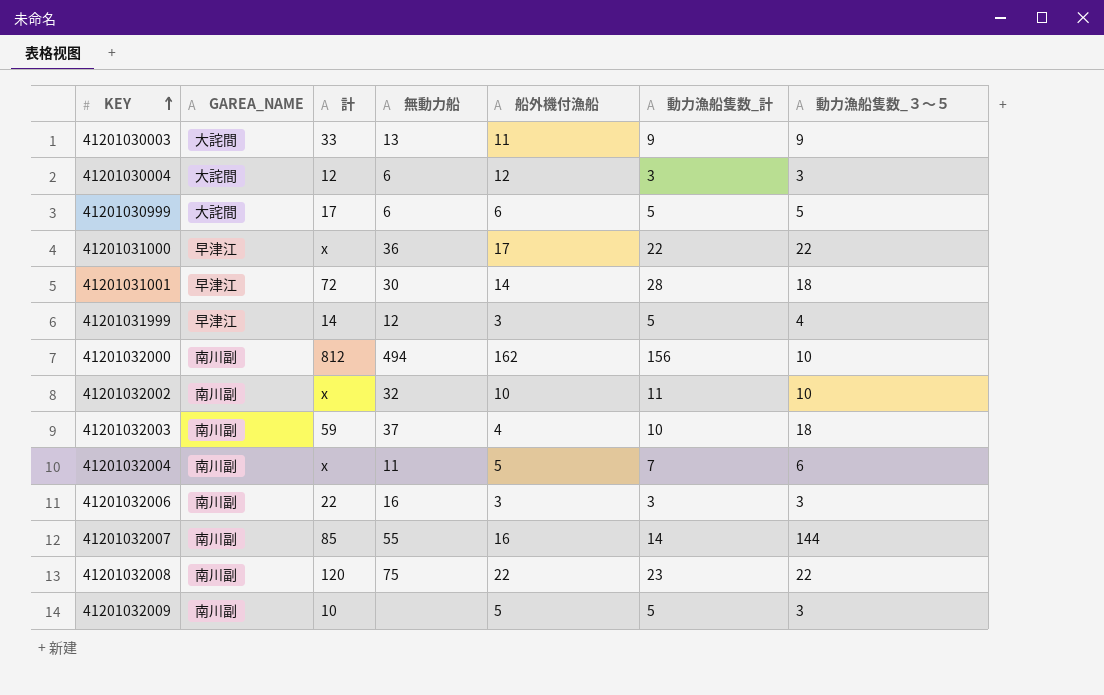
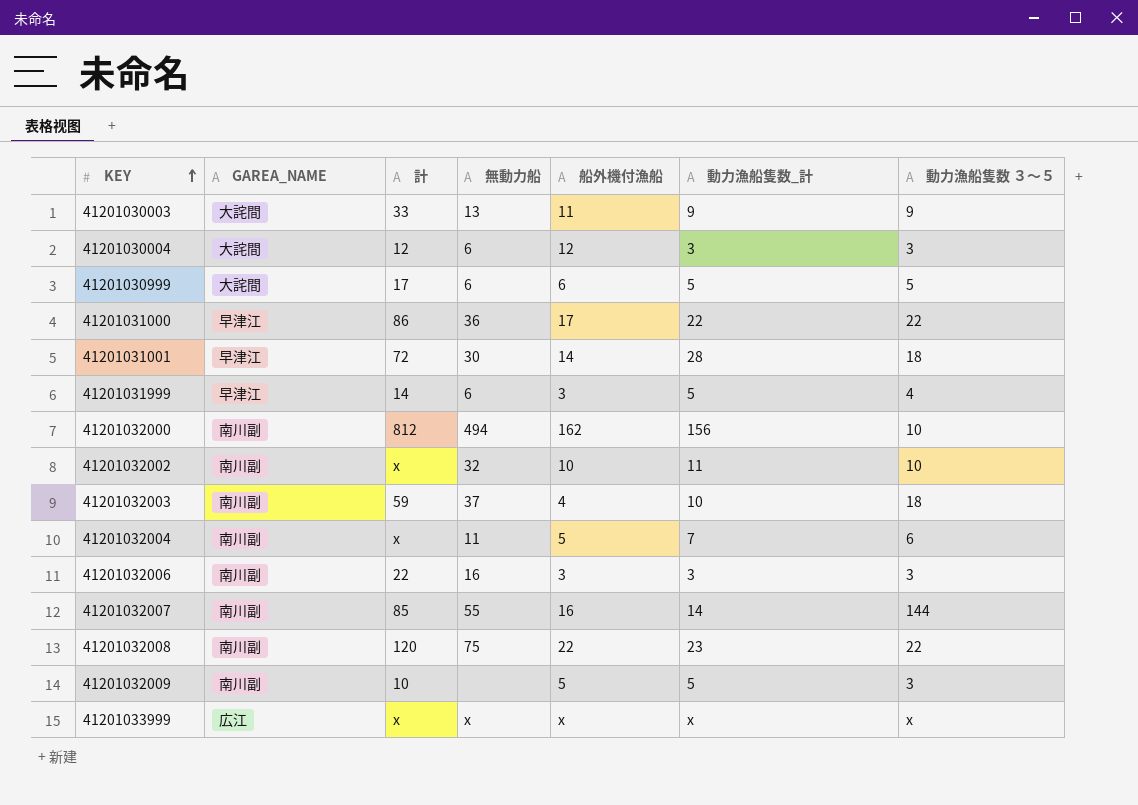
column name: 動力漁船隻数_３～５ -> 動力漁船隻数 ３～５
41201031000 | 計: x -> 86
41201031999 | 無動力船: 12 -> 6
row 41201033999: none -> 広江 | x | x | x | x | x

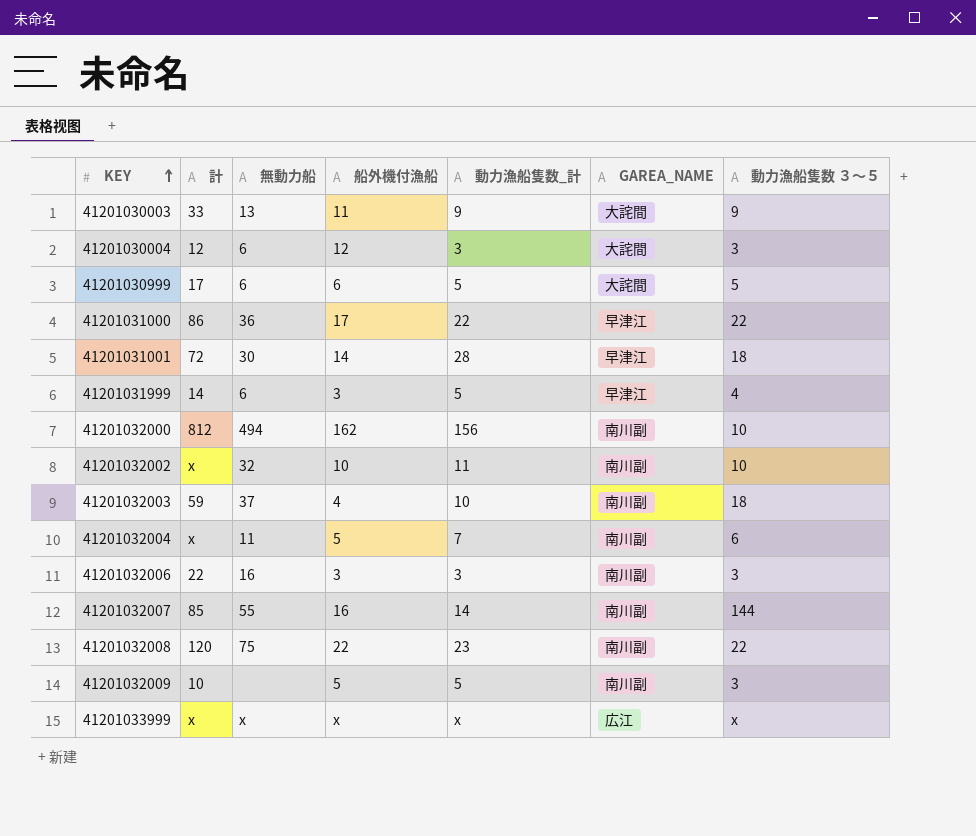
column GAREA_NAME | position: 2 -> 6

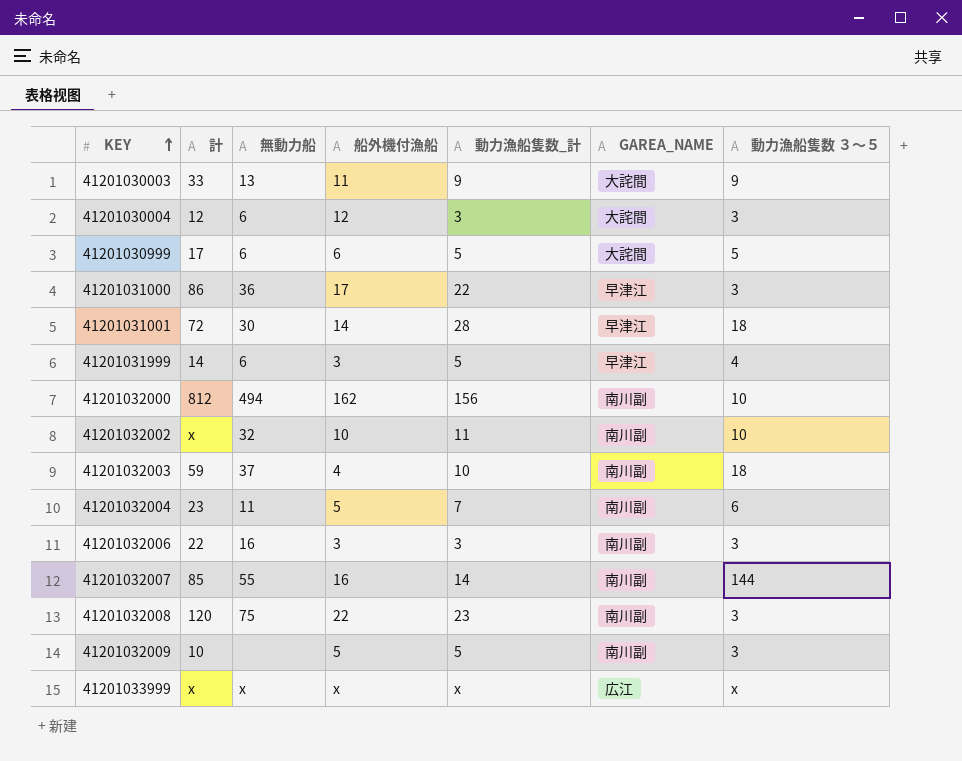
41201031000 | 動力漁船隻数 ３～５: 22 -> 3
41201032004 | 計: x -> 23
41201032008 | 動力漁船隻数 ３～５: 22 -> 3

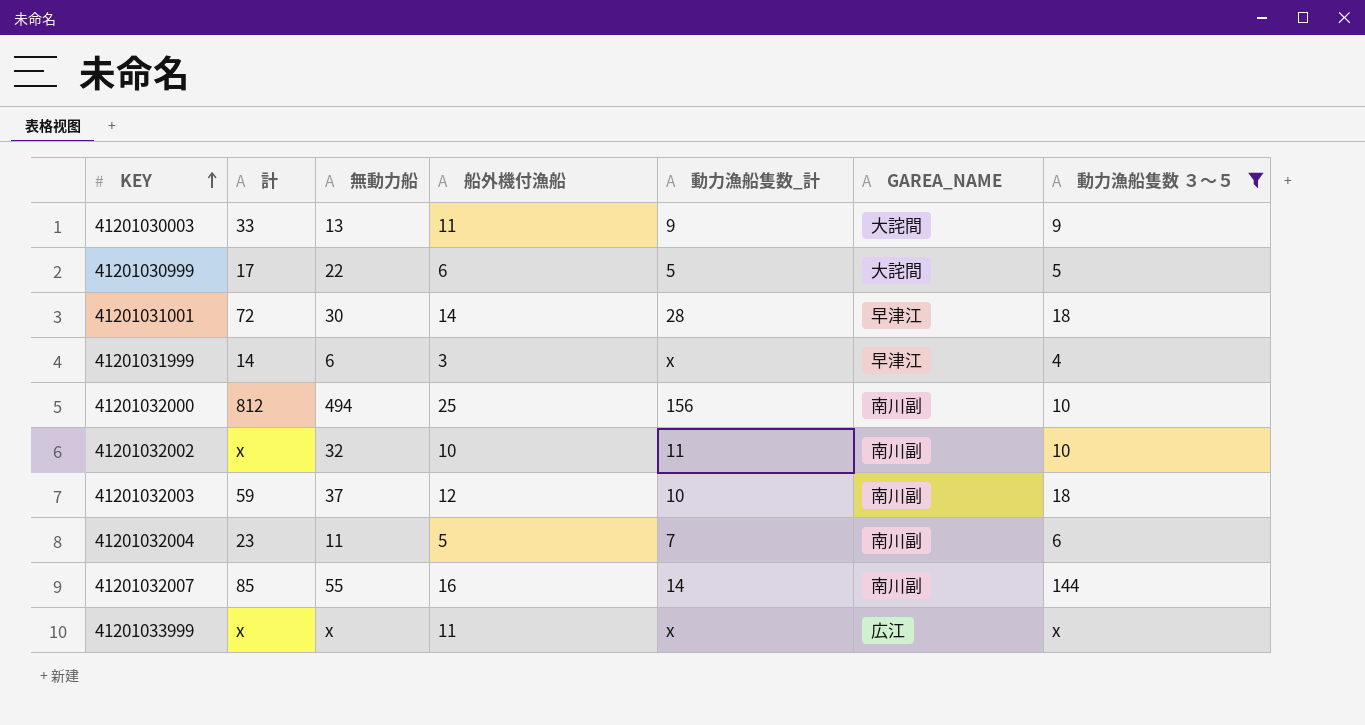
filter: none -> 動力漁船隻数 ３～５ != 3
41201030999 | 無動力船: 6 -> 22
41201031999 | 動力漁船隻数_計: 5 -> x
41201032000 | 船外機付漁船: 162 -> 25
41201032003 | 船外機付漁船: 4 -> 12
41201033999 | 船外機付漁船: x -> 11

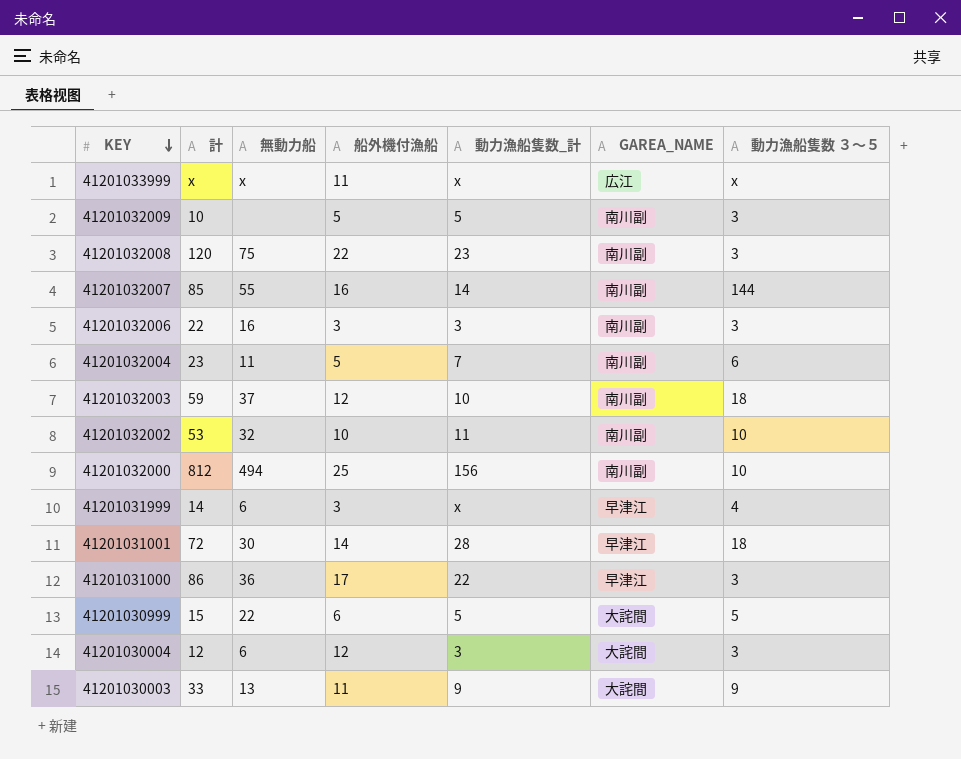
filter: 動力漁船隻数 ３～５ != 3 -> none
row order: KEY ascending -> KEY descending
41201032002 | 計: x -> 53
41201030999 | 計: 17 -> 15

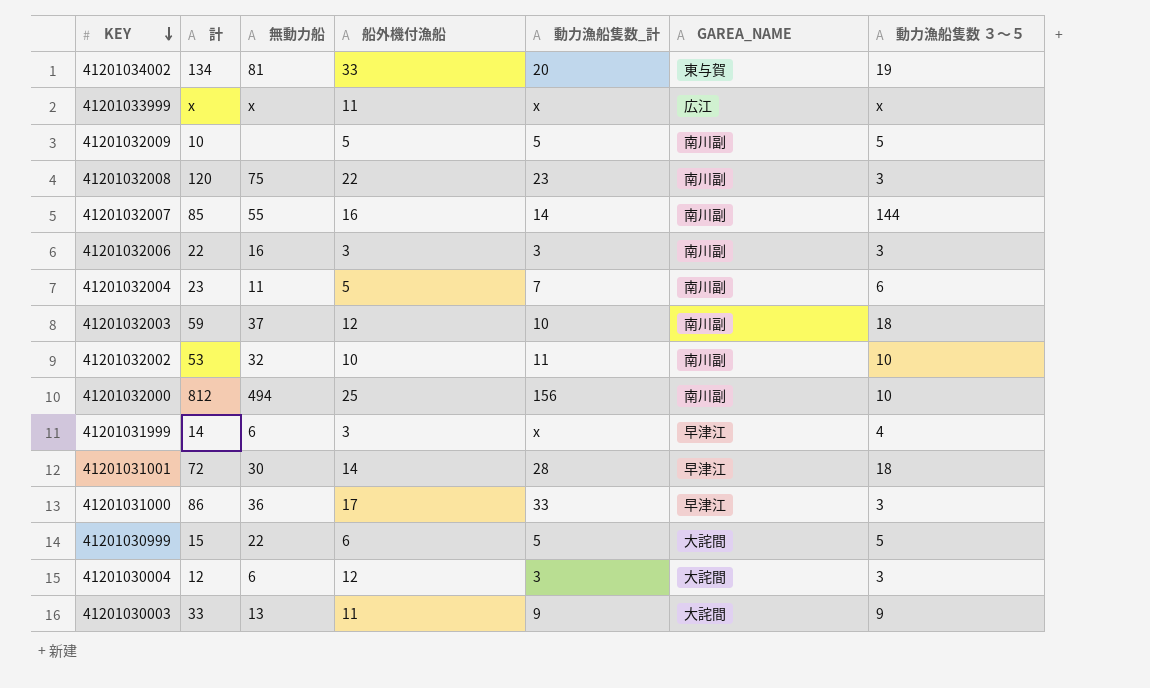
row 41201034002: none -> 134 | 81 | 33 | 20 | 東与賀 | 19
41201032009 | 動力漁船隻数 ３～５: 3 -> 5
41201031000 | 動力漁船隻数_計: 22 -> 33

